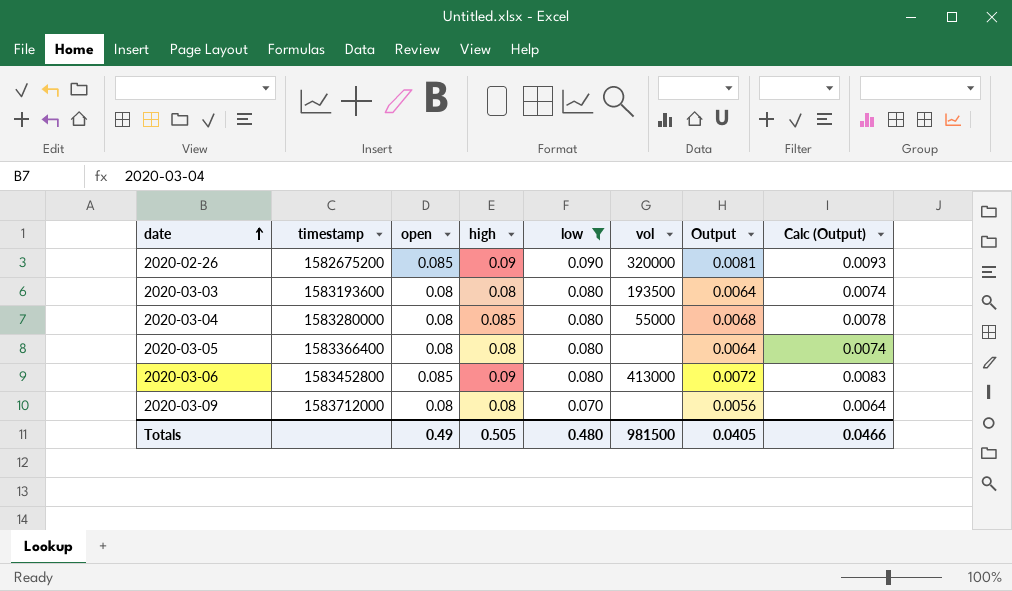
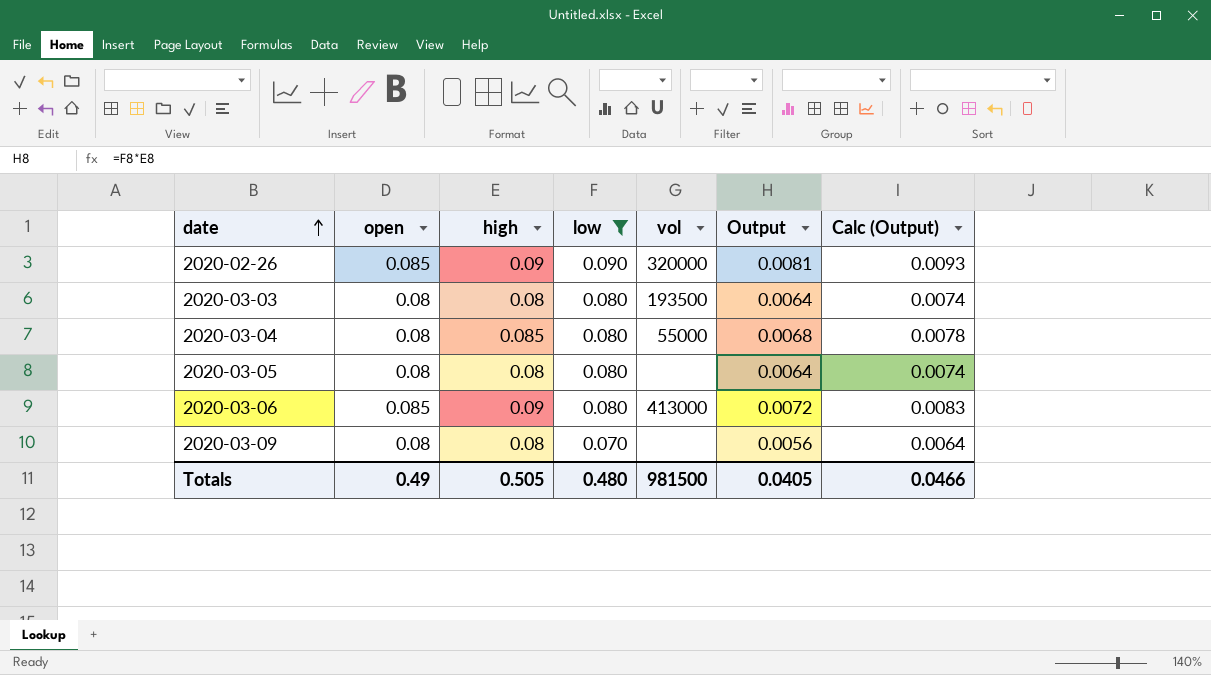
column timestamp | position: 2 -> none

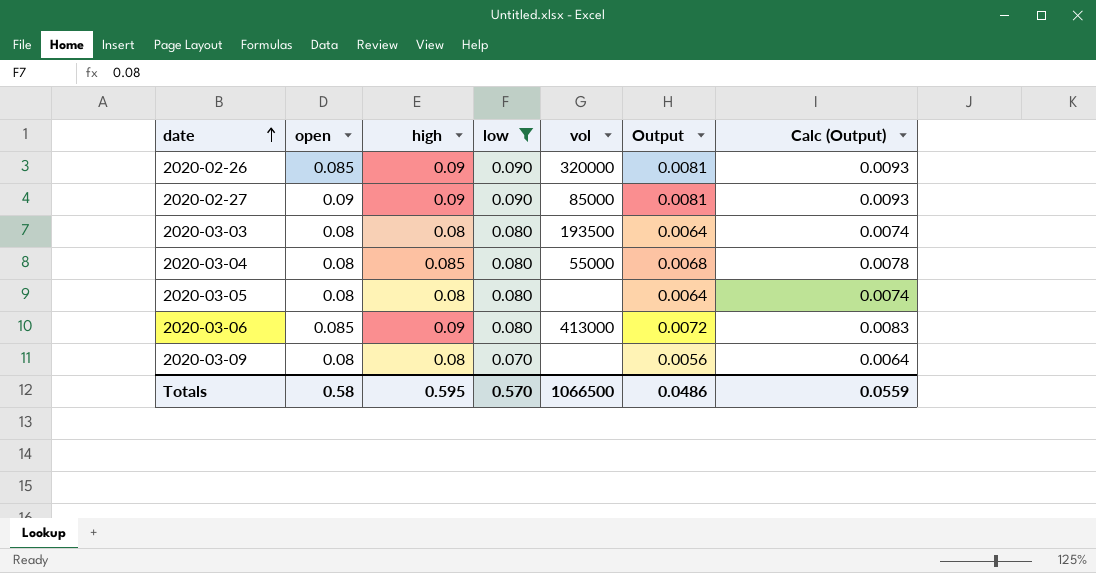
row 2020-02-27: none -> 0.09 | 0.09 | 0.090 | 85000 | 0.0081 | 0.0093
Totals | open: 0.49 -> 0.58
Totals | high: 0.505 -> 0.595
Totals | low: 0.480 -> 0.570
Totals | vol: 981500 -> 1066500
Totals | Output: 0.0405 -> 0.0486
Totals | Calc (Output): 0.0466 -> 0.0559

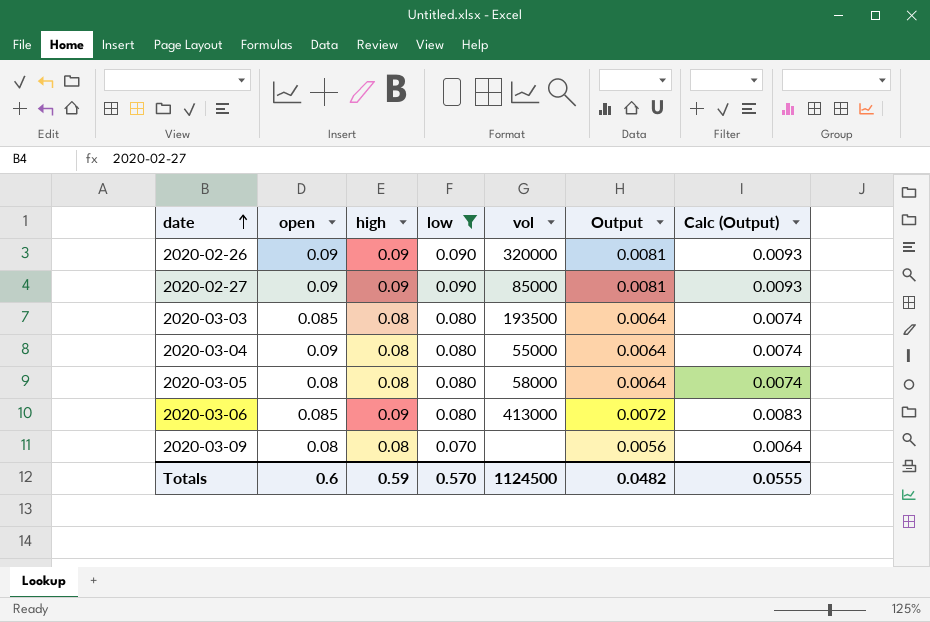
2020-02-26 | open: 0.085 -> 0.09
2020-03-03 | open: 0.08 -> 0.085
2020-03-04 | open: 0.08 -> 0.09
2020-03-04 | high: 0.085 -> 0.08
2020-03-04 | Output: 0.0068 -> 0.0064
2020-03-04 | Calc (Output): 0.0078 -> 0.0074
2020-03-05 | vol: none -> 58000
Totals | open: 0.58 -> 0.6
Totals | high: 0.595 -> 0.59
Totals | vol: 1066500 -> 1124500
Totals | Output: 0.0486 -> 0.0482
Totals | Calc (Output): 0.0559 -> 0.0555

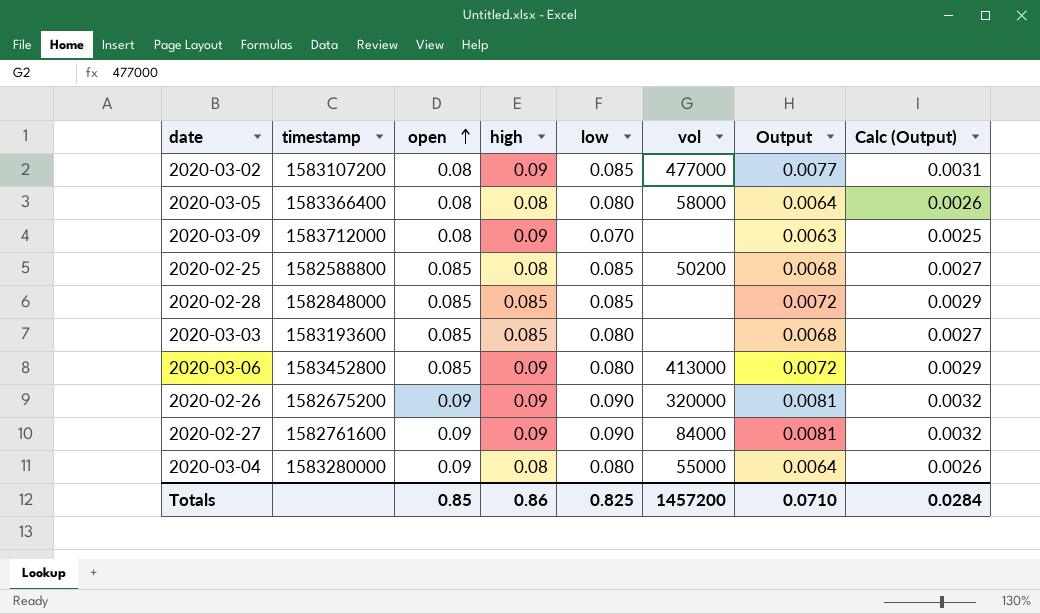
filter: low != 0.085 -> none
row order: date ascending -> open ascending
column timestamp | position: none -> 2
column Calc (Output) | formula: [Output] * 1.15 -> [Output] * 0.4
2020-03-09 | high: 0.08 -> 0.09
2020-03-09 | Output: 0.0056 -> 0.0063
2020-03-03 | high: 0.08 -> 0.085
2020-03-03 | vol: 193500 -> none
2020-03-03 | Output: 0.0064 -> 0.0068
2020-02-27 | vol: 85000 -> 84000
Totals | open: 0.6 -> 0.85
Totals | high: 0.59 -> 0.86
Totals | low: 0.570 -> 0.825
Totals | vol: 1124500 -> 1457200
Totals | Output: 0.0482 -> 0.0710
Totals | Calc (Output): 0.0555 -> 0.0284

